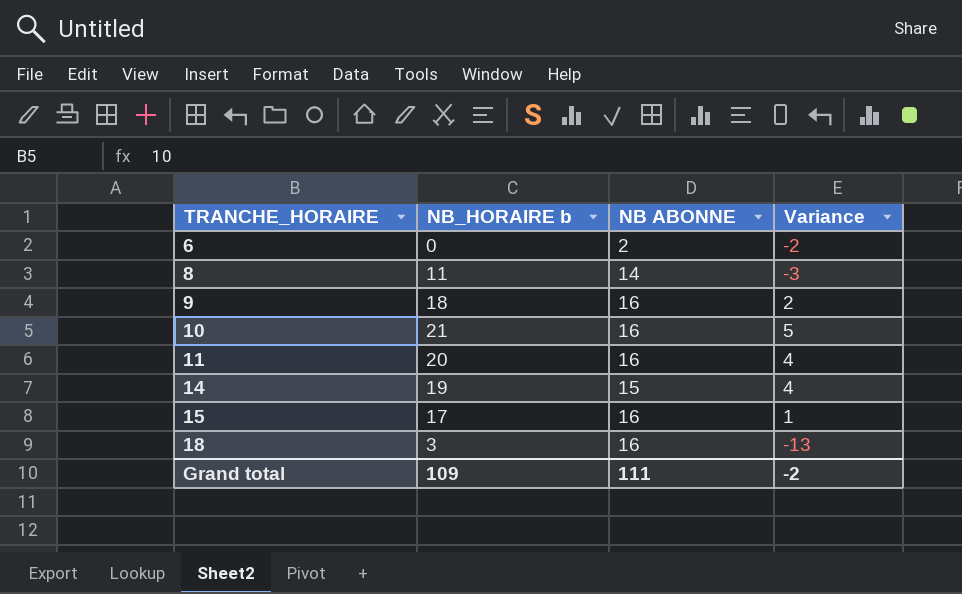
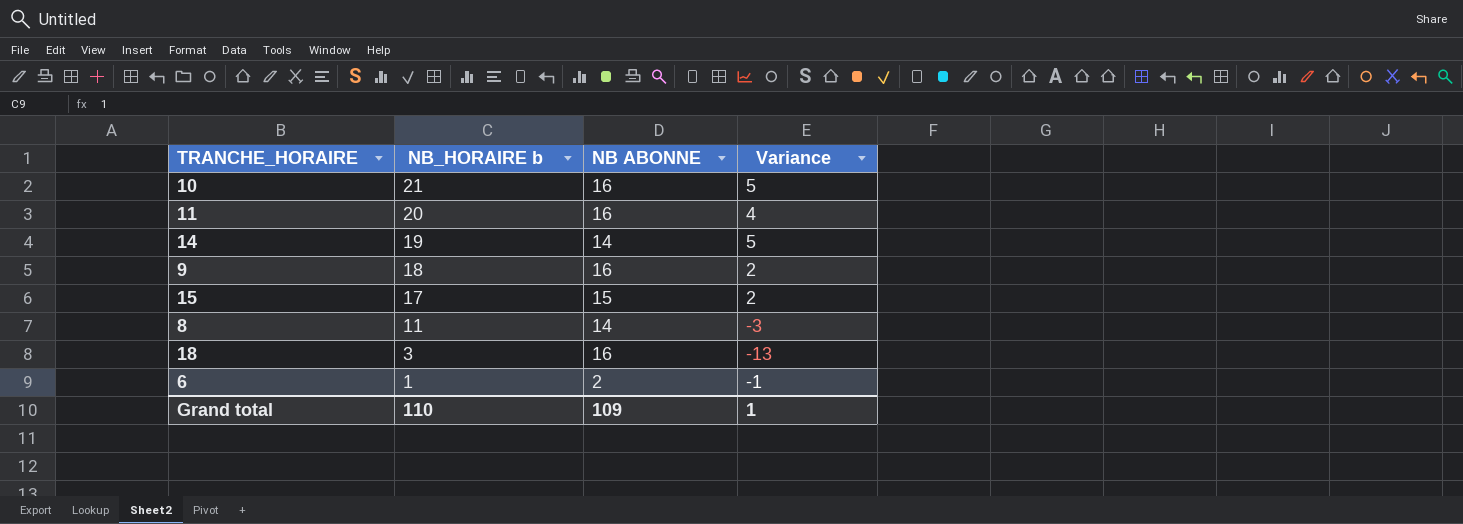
row order: TRANCHE_HORAIRE ascending -> NB_HORAIRE b descending
14 | NB ABONNE: 15 -> 14
14 | Variance: 4 -> 5
15 | NB ABONNE: 16 -> 15
15 | Variance: 1 -> 2
6 | NB_HORAIRE b: 0 -> 1
6 | Variance: -2 -> -1
Grand total | NB_HORAIRE b: 109 -> 110
Grand total | NB ABONNE: 111 -> 109
Grand total | Variance: -2 -> 1

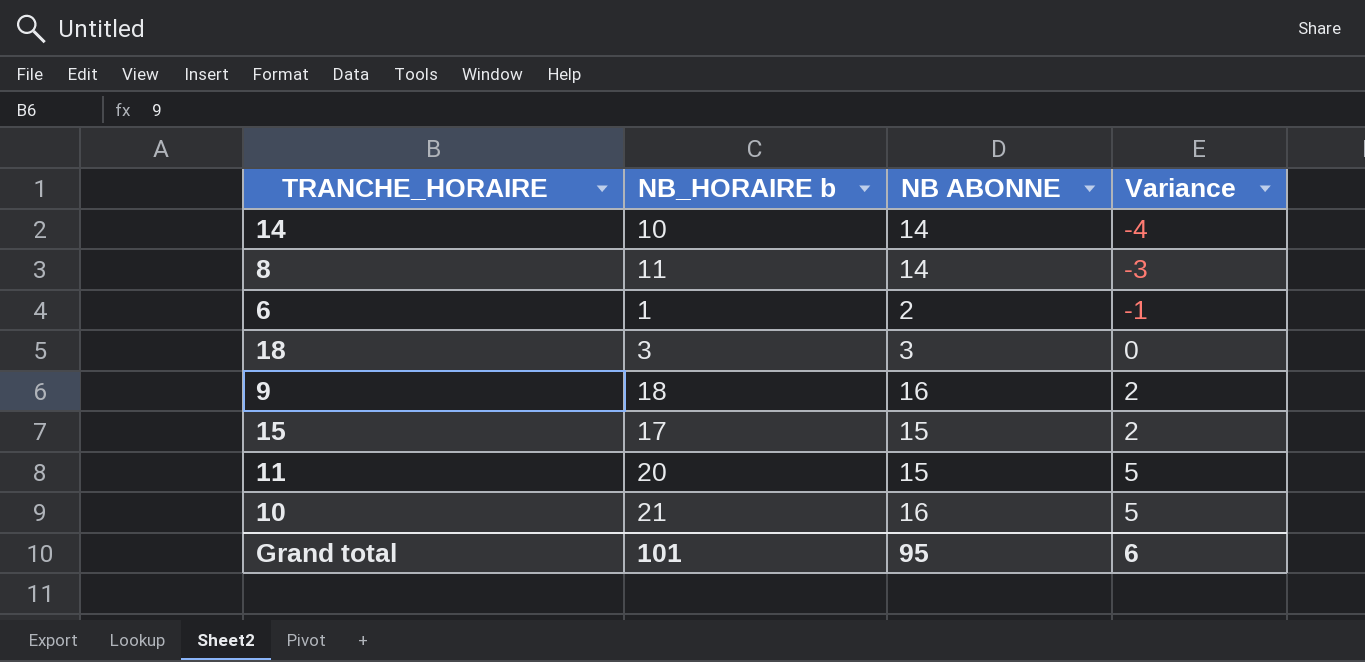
row order: NB_HORAIRE b descending -> Variance ascending
14 | NB_HORAIRE b: 19 -> 10
14 | Variance: 5 -> -4
18 | NB ABONNE: 16 -> 3
18 | Variance: -13 -> 0
11 | NB ABONNE: 16 -> 15
11 | Variance: 4 -> 5
Grand total | NB_HORAIRE b: 110 -> 101
Grand total | NB ABONNE: 109 -> 95
Grand total | Variance: 1 -> 6

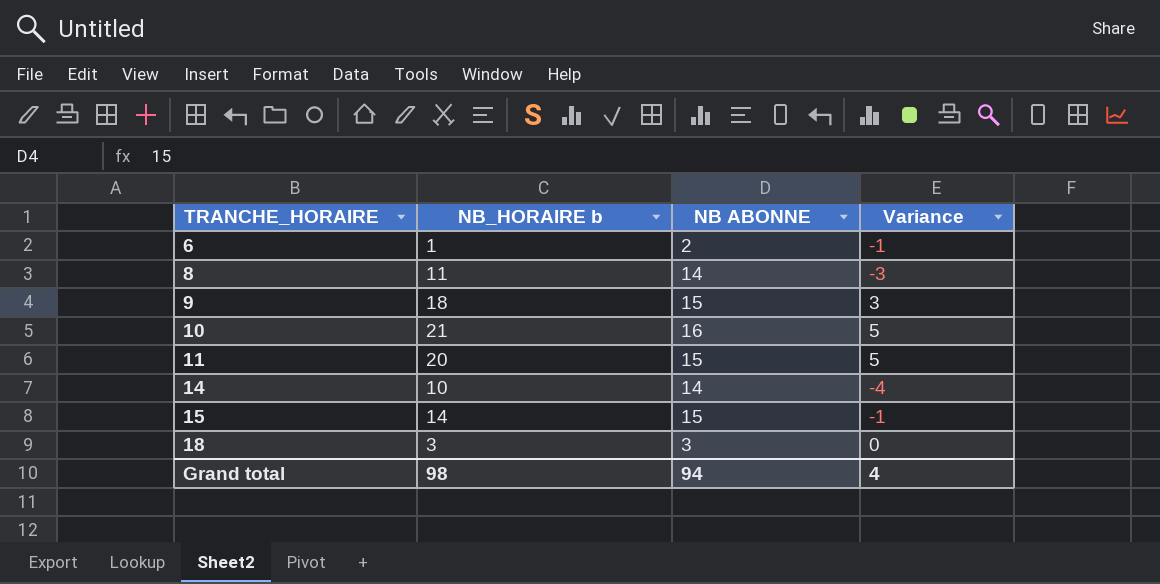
row order: Variance ascending -> TRANCHE_HORAIRE ascending
9 | NB ABONNE: 16 -> 15
9 | Variance: 2 -> 3
15 | NB_HORAIRE b: 17 -> 14
15 | Variance: 2 -> -1
Grand total | NB_HORAIRE b: 101 -> 98
Grand total | NB ABONNE: 95 -> 94
Grand total | Variance: 6 -> 4

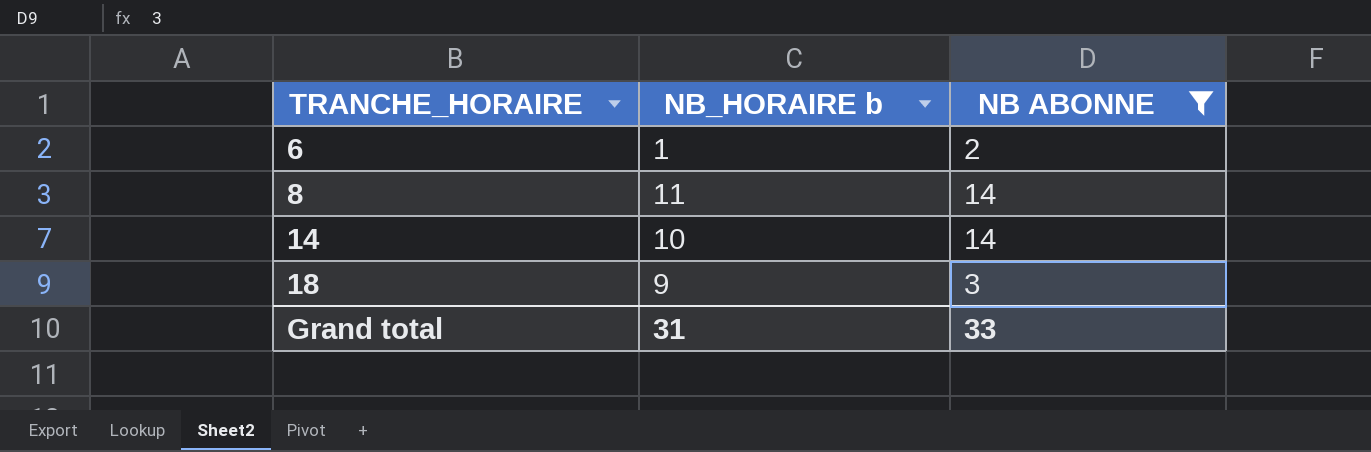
filter: none -> NB ABONNE <= 14
column Variance | formula: [NB_HORAIRE b] - [NB ABONNE] -> none
18 | NB_HORAIRE b: 3 -> 9
Grand total | NB_HORAIRE b: 98 -> 31
Grand total | NB ABONNE: 94 -> 33

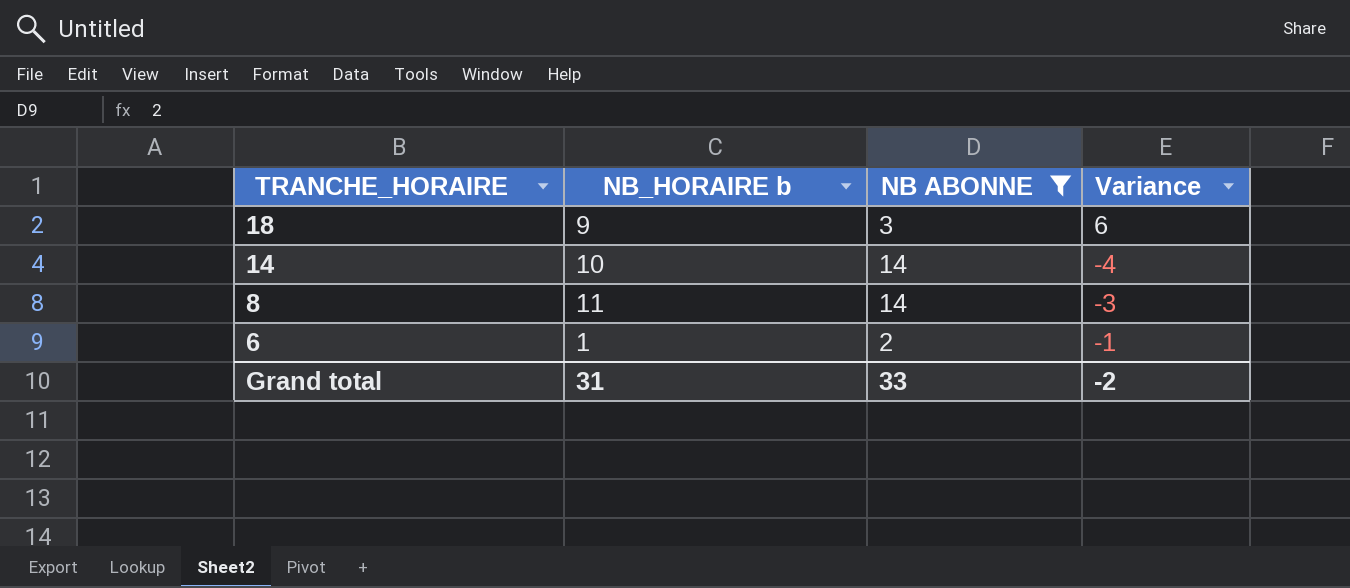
row order: TRANCHE_HORAIRE ascending -> TRANCHE_HORAIRE descending
column Variance | formula: none -> [NB_HORAIRE b] - [NB ABONNE]

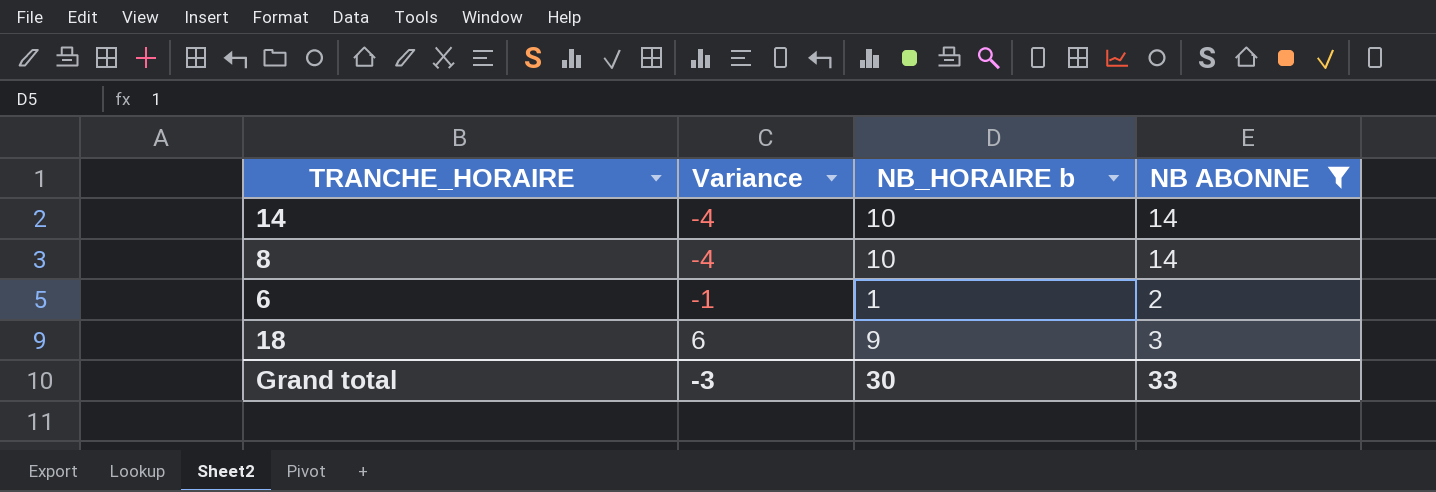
row order: TRANCHE_HORAIRE descending -> Variance ascending
column Variance | position: 4 -> 2
8 | Variance: -3 -> -4
8 | NB_HORAIRE b: 11 -> 10
Grand total | Variance: -2 -> -3
Grand total | NB_HORAIRE b: 31 -> 30

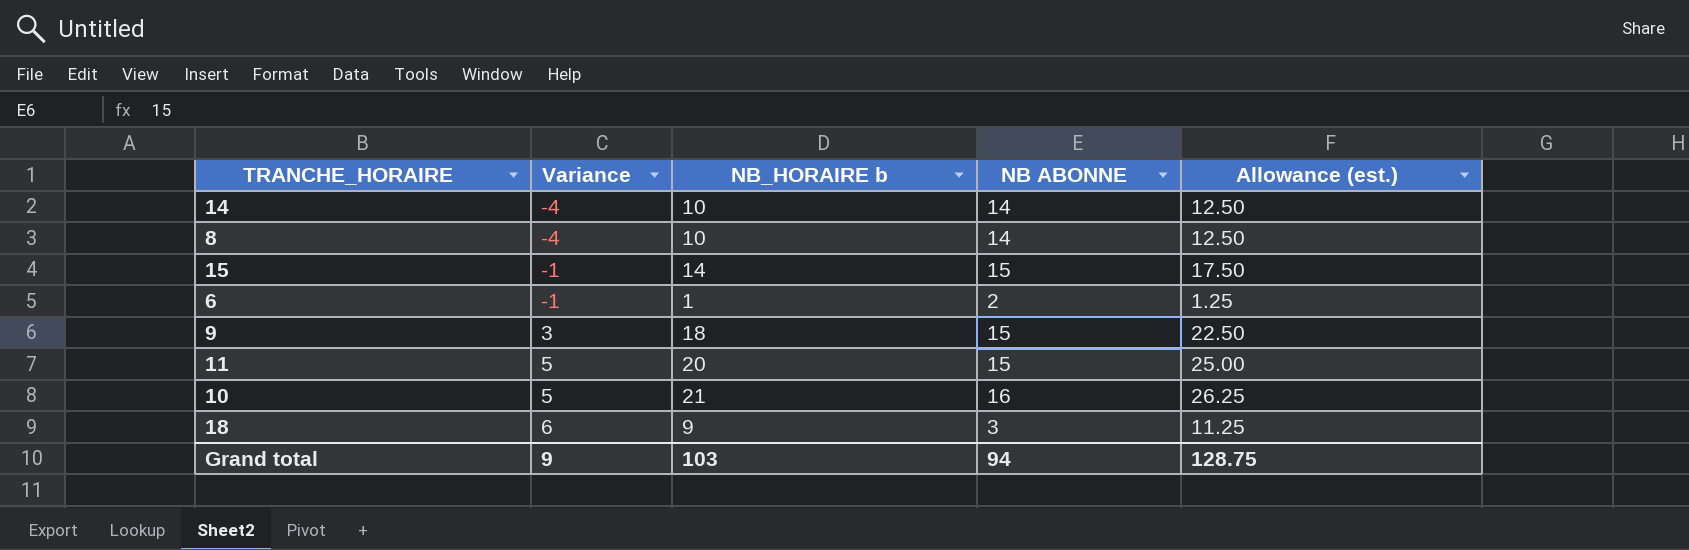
filter: NB ABONNE <= 14 -> none
column Allowance (est.) | formula: none -> [NB_HORAIRE b] * 1.25
Grand total | Variance: -3 -> 9
Grand total | NB_HORAIRE b: 30 -> 103
Grand total | NB ABONNE: 33 -> 94

